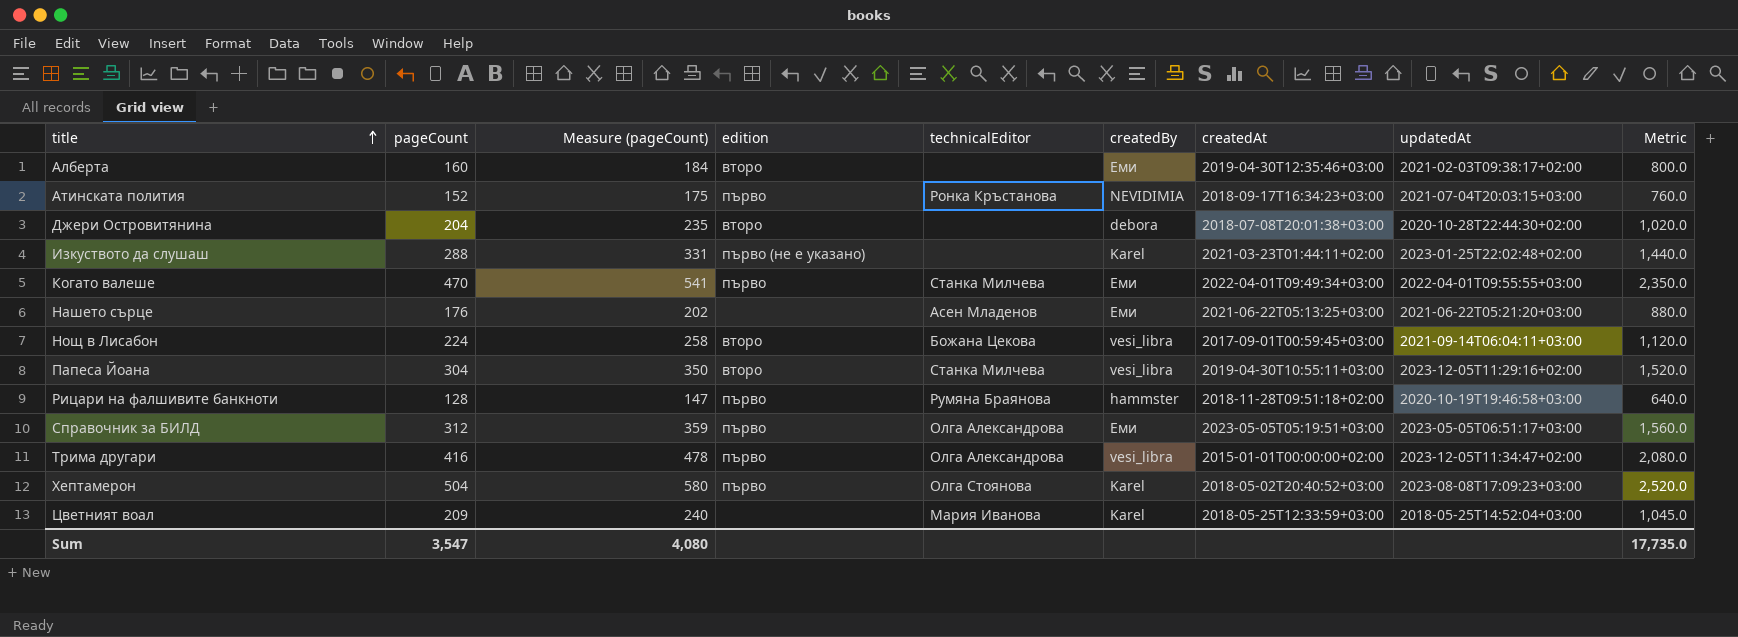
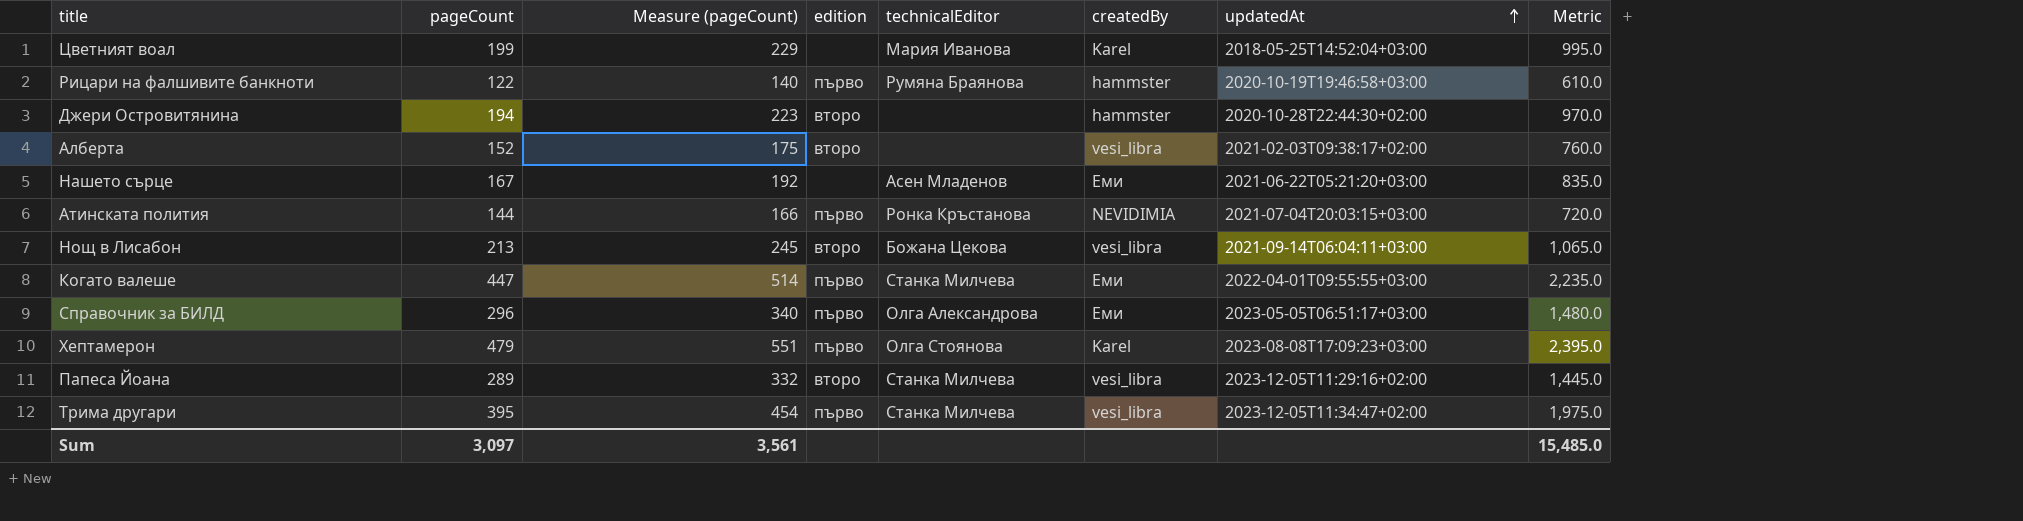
row order: title ascending -> updatedAt ascending
column createdAt | position: 7 -> none
row Изкуството да слушаш: 288 | 331 | първо (не е указано) | none | Karel | 2021-03-23T01:44:11+02:00 | 2023-01-25T22:02:48+02:00 | 1,440.0 -> none
Цветният воал | pageCount: 209 -> 199
Цветният воал | Measure (pageCount): 240 -> 229
Цветният воал | Metric: 1,045.0 -> 995.0
Рицари на фалшивите банкноти | pageCount: 128 -> 122
Рицари на фалшивите банкноти | Measure (pageCount): 147 -> 140
Рицари на фалшивите банкноти | Metric: 640.0 -> 610.0
Джери Островитянина | pageCount: 204 -> 194
Джери Островитянина | Measure (pageCount): 235 -> 223
Джери Островитянина | createdBy: debora -> hammster
Джери Островитянина | Metric: 1,020.0 -> 970.0
Алберта | pageCount: 160 -> 152
Алберта | Measure (pageCount): 184 -> 175
Алберта | createdBy: Еми -> vesi_libra
Алберта | Metric: 800.0 -> 760.0
Нашето сърце | pageCount: 176 -> 167
Нашето сърце | Measure (pageCount): 202 -> 192
Нашето сърце | Metric: 880.0 -> 835.0
Атинската полития | pageCount: 152 -> 144
Атинската полития | Measure (pageCount): 175 -> 166
Атинската полития | Metric: 760.0 -> 720.0
Нощ в Лисабон | pageCount: 224 -> 213
Нощ в Лисабон | Measure (pageCount): 258 -> 245
Нощ в Лисабон | Metric: 1,120.0 -> 1,065.0
Когато валеше | pageCount: 470 -> 447
Когато валеше | Measure (pageCount): 541 -> 514
Когато валеше | Metric: 2,350.0 -> 2,235.0
Справочник за БИЛД | pageCount: 312 -> 296
Справочник за БИЛД | Measure (pageCount): 359 -> 340
Справочник за БИЛД | Metric: 1,560.0 -> 1,480.0
Хептамерон | pageCount: 504 -> 479
Хептамерон | Measure (pageCount): 580 -> 551
Хептамерон | Metric: 2,520.0 -> 2,395.0
Папеса Йоана | pageCount: 304 -> 289
Папеса Йоана | Measure (pageCount): 350 -> 332
Папеса Йоана | Metric: 1,520.0 -> 1,445.0
Трима другари | pageCount: 416 -> 395
Трима другари | Measure (pageCount): 478 -> 454
Трима другари | technicalEditor: Олга Александрова -> Станка Милчева
Трима другари | Metric: 2,080.0 -> 1,975.0
Sum | pageCount: 3,547 -> 3,097
Sum | Measure (pageCount): 4,080 -> 3,561
Sum | Metric: 17,735.0 -> 15,485.0

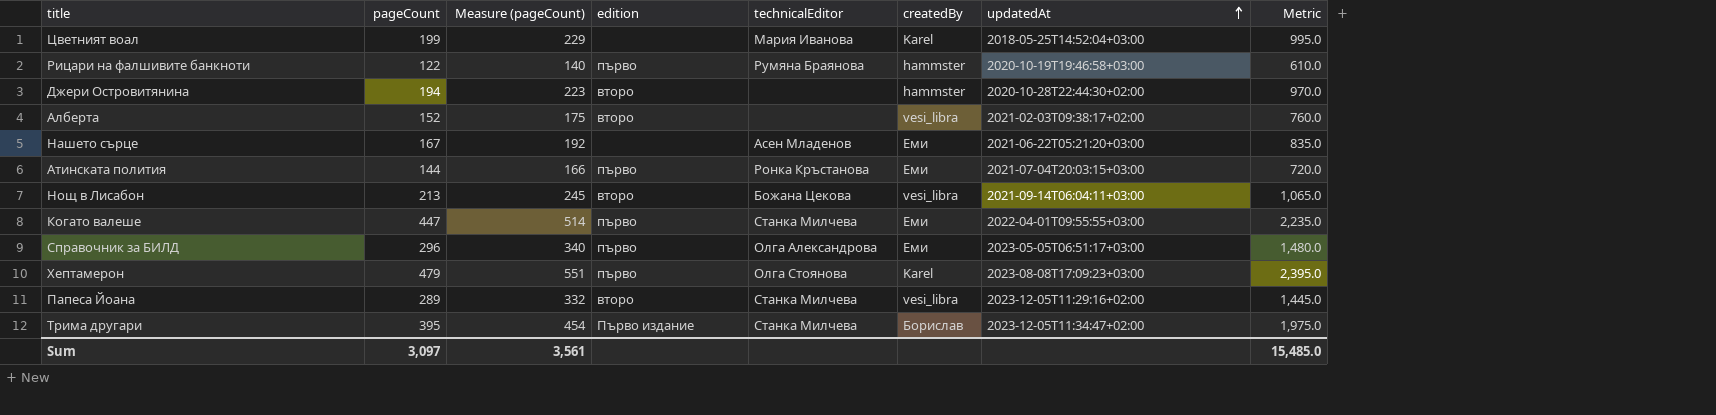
Атинската полития | createdBy: NEVIDIMIA -> Еми
Трима другари | edition: първо -> Първо издание
Трима другари | createdBy: vesi_libra -> Борислав

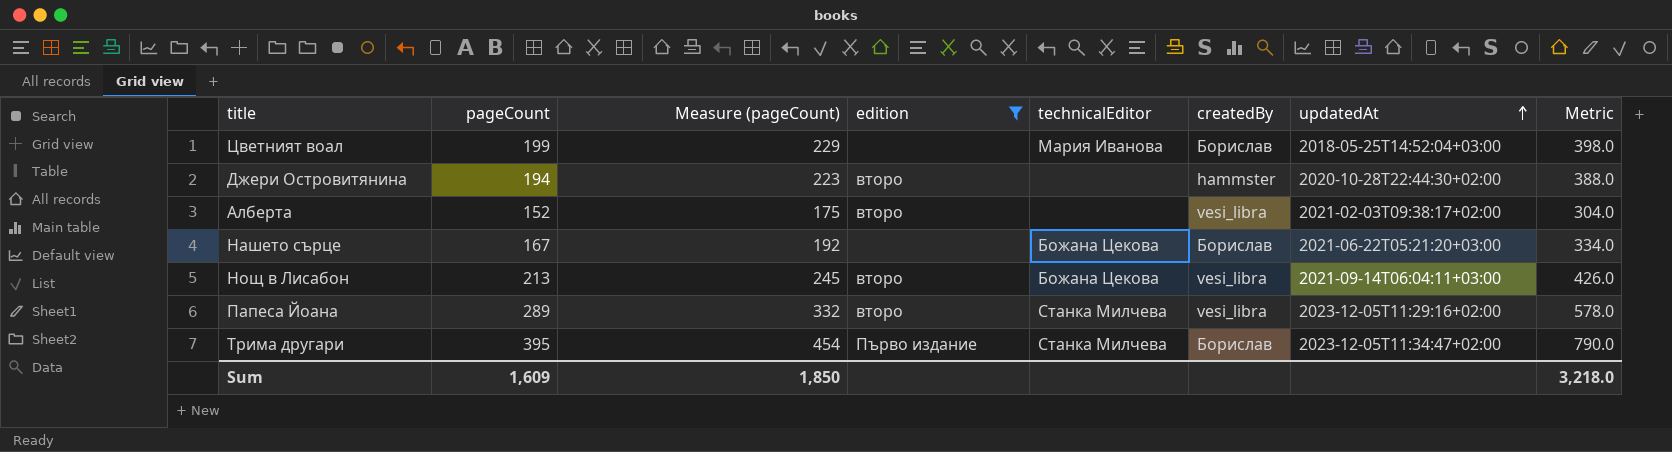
filter: none -> edition != първо
column Metric | formula: [pageCount] * 5 -> [pageCount] * 2
Цветният воал | createdBy: Karel -> Борислав
Нашето сърце | technicalEditor: Асен Младенов -> Божана Цекова
Нашето сърце | createdBy: Еми -> Борислав
Sum | pageCount: 3,097 -> 1,609
Sum | Measure (pageCount): 3,561 -> 1,850
Sum | Metric: 15,485.0 -> 3,218.0

